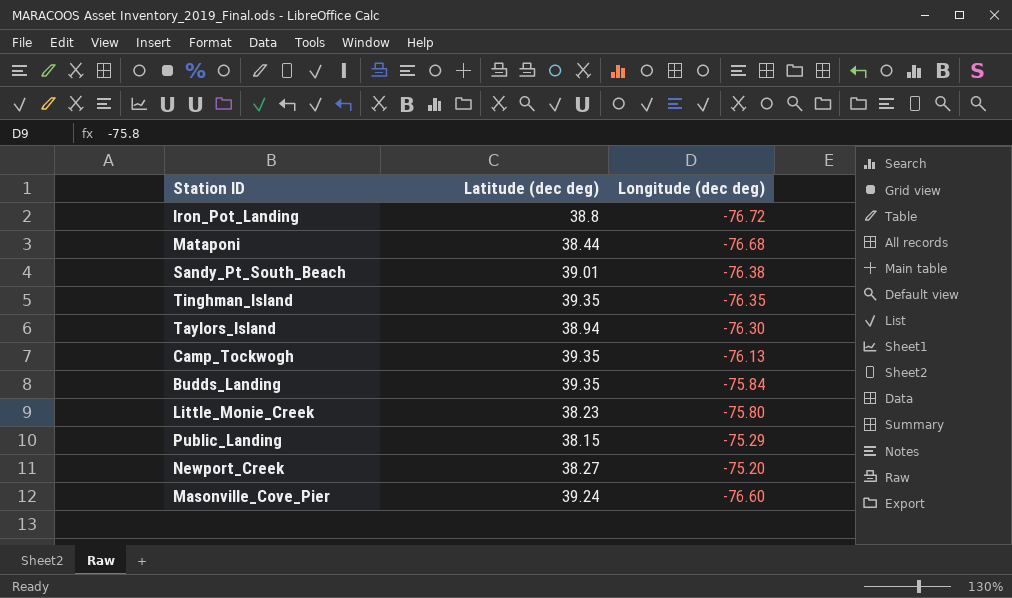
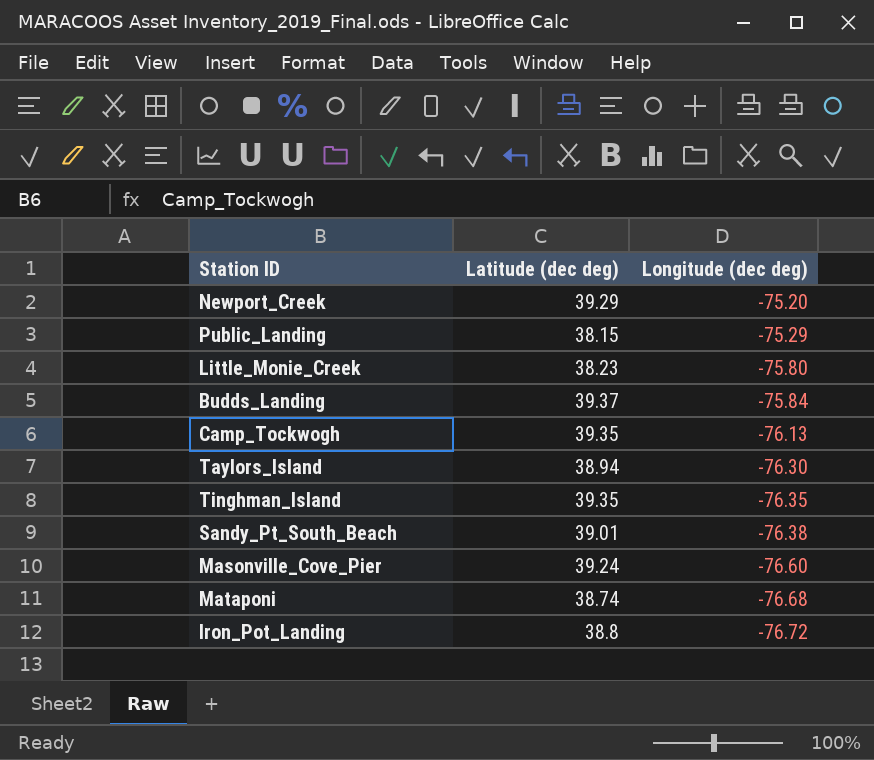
row order: none -> Longitude (dec deg) descending
Newport_Creek | Latitude (dec deg): 38.27 -> 39.29
Budds_Landing | Latitude (dec deg): 39.35 -> 39.37
Mataponi | Latitude (dec deg): 38.44 -> 38.74

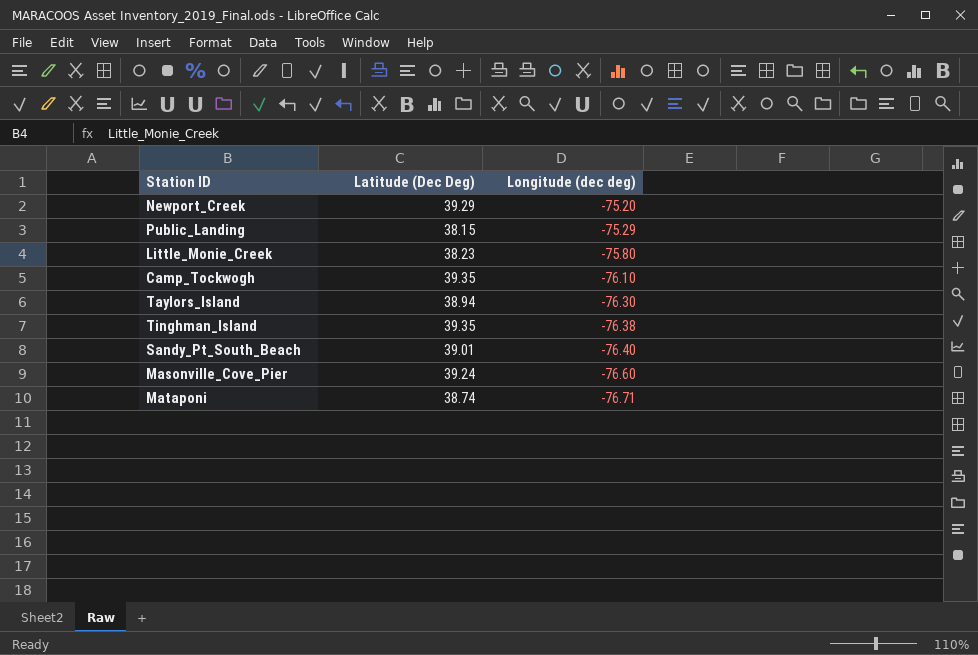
column name: Latitude (dec deg) -> Latitude (Dec Deg)
row Budds_Landing: 39.37 | -75.84 -> none
row Iron_Pot_Landing: 38.8 | -76.72 -> none
Camp_Tockwogh | Longitude (dec deg): -76.13 -> -76.10
Tinghman_Island | Longitude (dec deg): -76.35 -> -76.38
Sandy_Pt_South_Beach | Longitude (dec deg): -76.38 -> -76.40
Mataponi | Longitude (dec deg): -76.68 -> -76.71

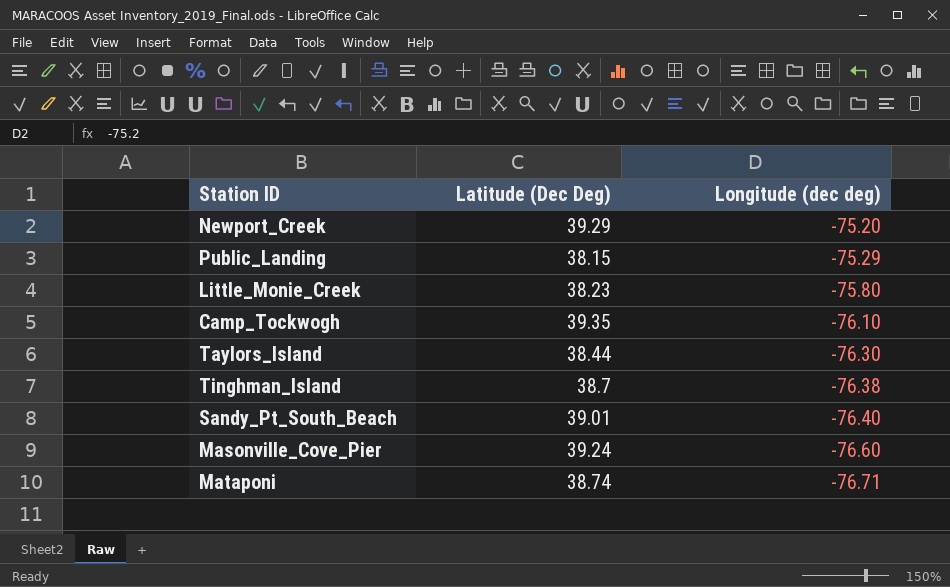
Taylors_Island | Latitude (Dec Deg): 38.94 -> 38.44
Tinghman_Island | Latitude (Dec Deg): 39.35 -> 38.7

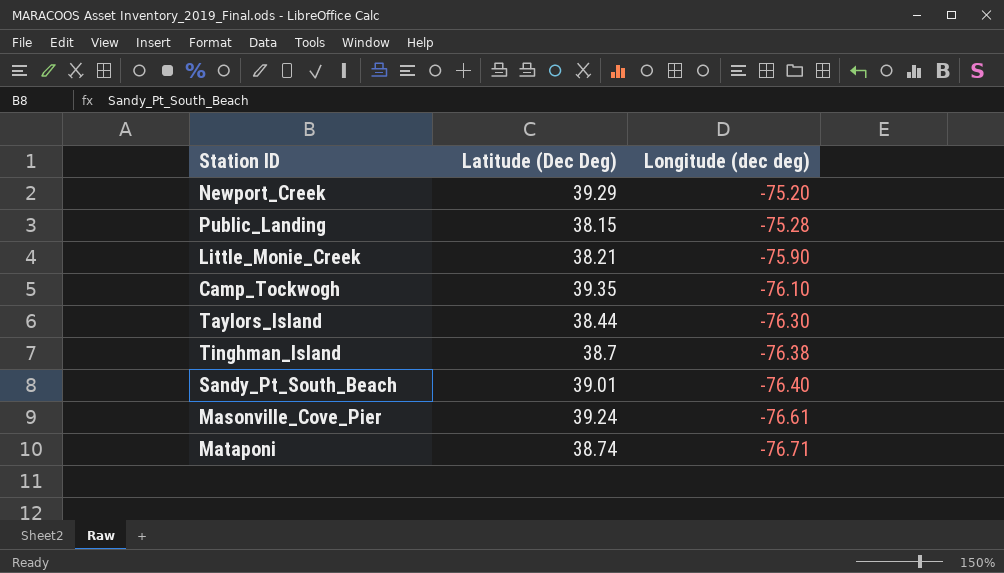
Public_Landing | Longitude (dec deg): -75.29 -> -75.28
Little_Monie_Creek | Latitude (Dec Deg): 38.23 -> 38.21
Little_Monie_Creek | Longitude (dec deg): -75.80 -> -75.90
Masonville_Cove_Pier | Longitude (dec deg): -76.60 -> -76.61

